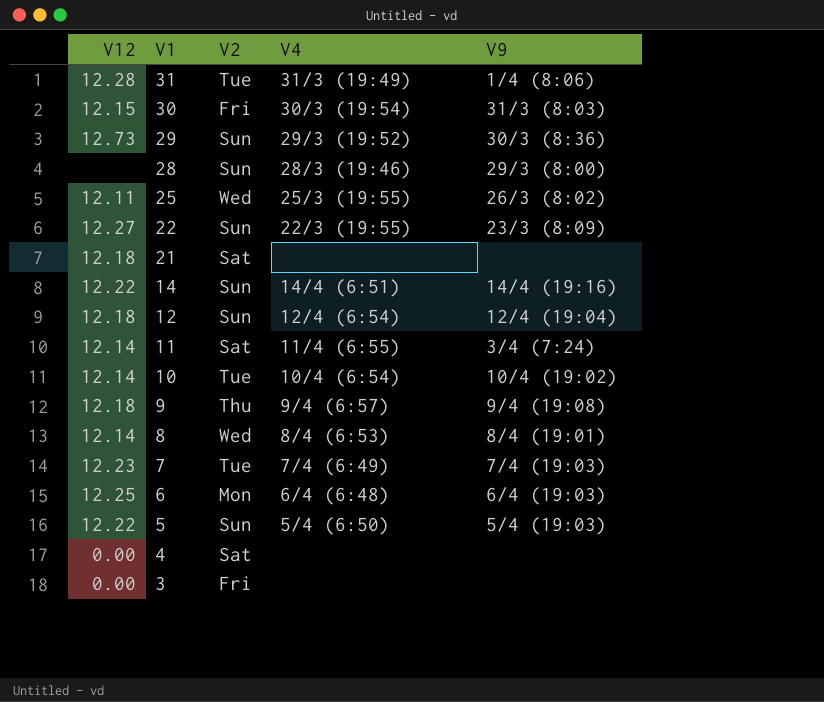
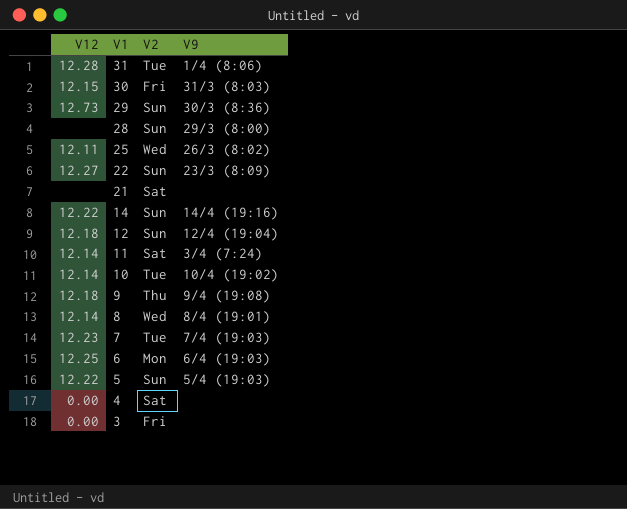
column V4 | position: 4 -> none
21 | V12: 12.18 -> none

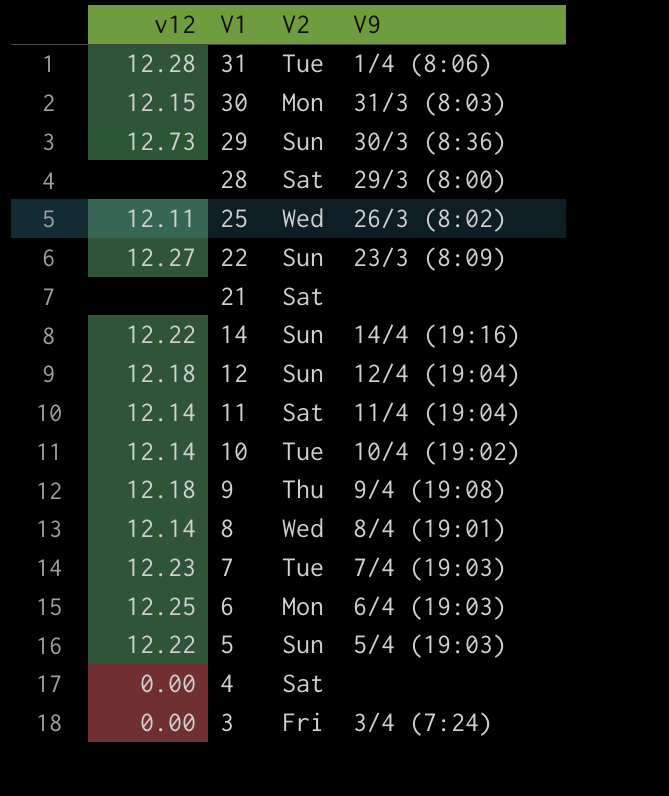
column name: V12 -> v12
30 | V2: Fri -> Mon
28 | V2: Sun -> Sat
11 | V9: 3/4 (7:24) -> 11/4 (19:04)
3 | V9: none -> 3/4 (7:24)

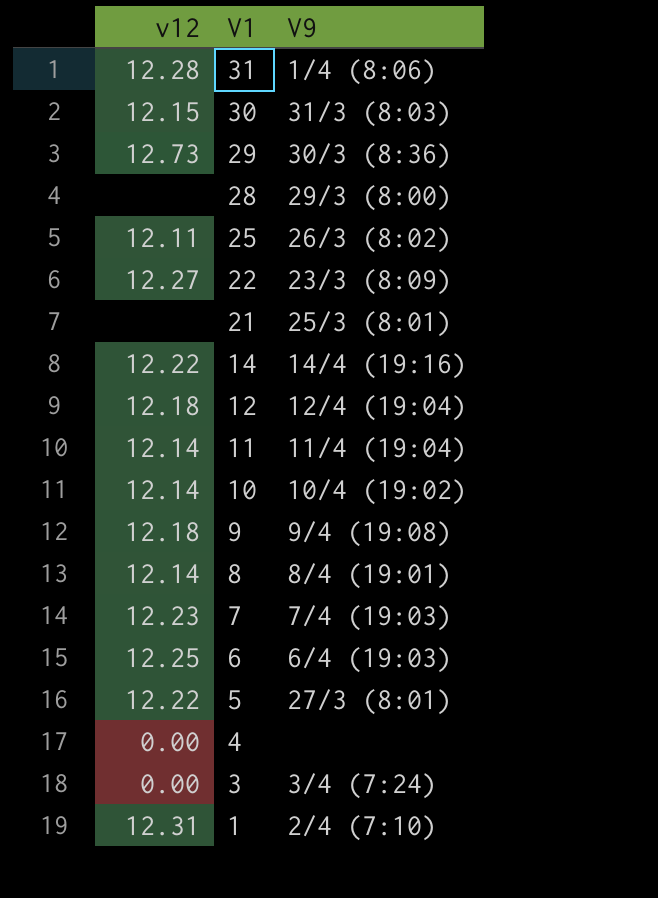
column V2 | position: 3 -> none
21 | V9: none -> 25/3 (8:01)
5 | V9: 5/4 (19:03) -> 27/3 (8:01)
row 1: none -> 12.31 | 2/4 (7:10)

